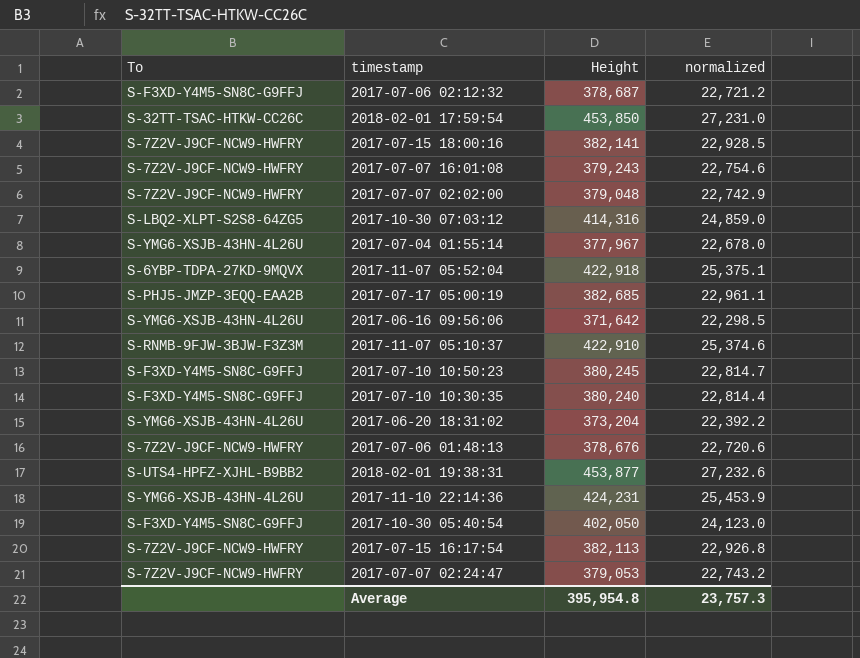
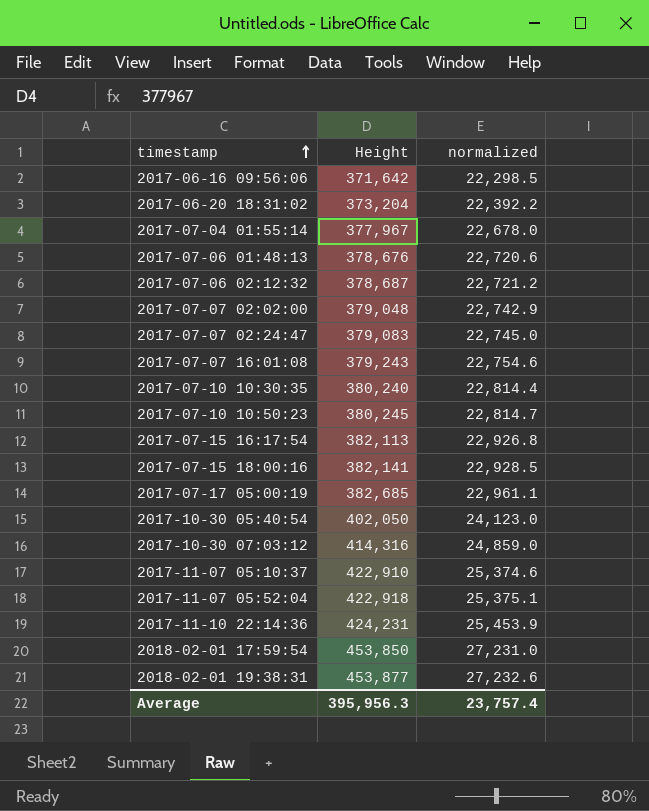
row order: none -> timestamp ascending
column To | position: 1 -> none
2017-07-07 02:24:47 | Height: 379,053 -> 379,083
2017-07-07 02:24:47 | normalized: 22,743.2 -> 22,745.0
Average | Height: 395,954.8 -> 395,956.3
Average | normalized: 23,757.3 -> 23,757.4

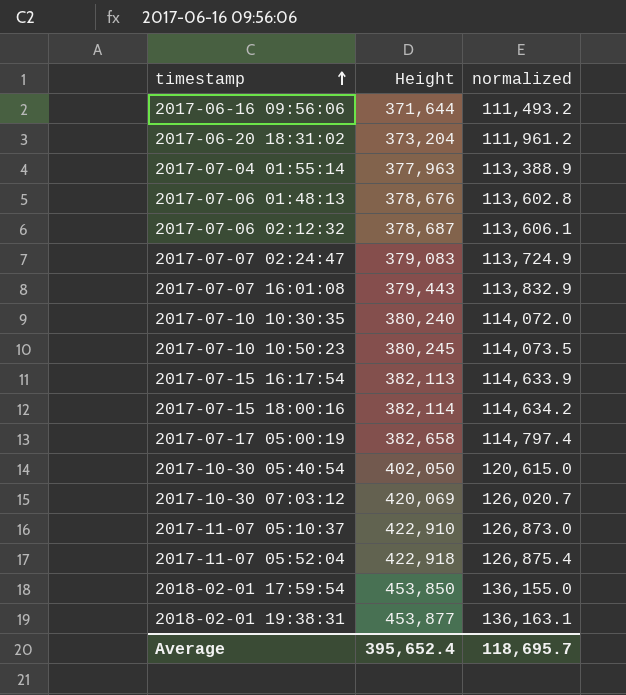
column normalized | formula: [Height] * 0.06 -> [Height] * 0.3
row 2017-07-07 02:02:00: 379,048 | 22,742.9 -> none
row 2017-11-10 22:14:36: 424,231 | 25,453.9 -> none
2017-06-16 09:56:06 | Height: 371,642 -> 371,644
2017-07-04 01:55:14 | Height: 377,967 -> 377,963
2017-07-07 16:01:08 | Height: 379,243 -> 379,443
2017-07-15 18:00:16 | Height: 382,141 -> 382,114
2017-07-17 05:00:19 | Height: 382,685 -> 382,658
2017-10-30 07:03:12 | Height: 414,316 -> 420,069
Average | Height: 395,956.3 -> 395,652.4
Average | normalized: 23,757.4 -> 118,695.7

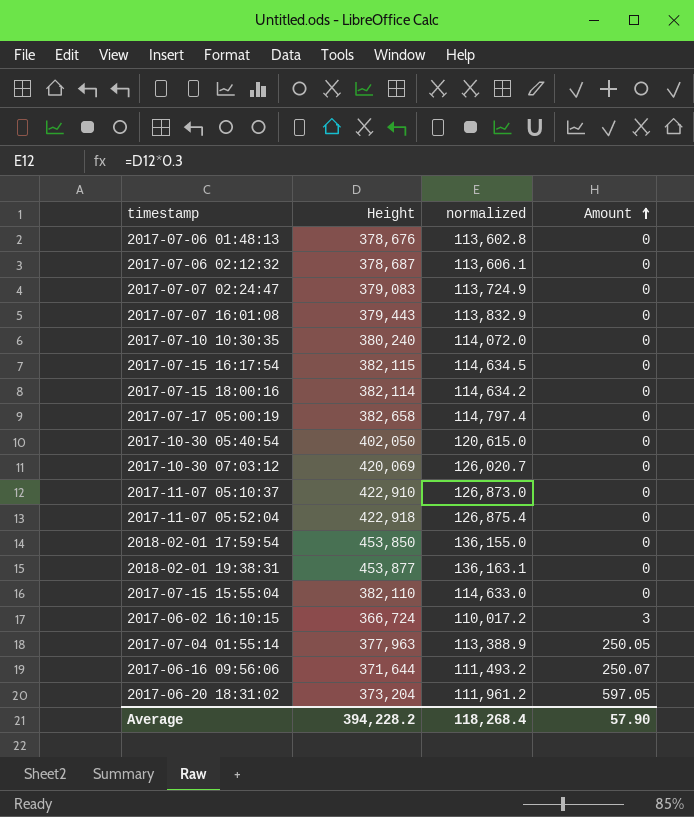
row order: timestamp ascending -> Amount ascending
column Amount | position: none -> 4
row 2017-07-10 10:50:23: 380,245 | 114,073.5 -> none
2017-07-15 16:17:54 | Height: 382,113 -> 382,115
2017-07-15 16:17:54 | normalized: 114,633.9 -> 114,634.5
row 2017-07-15 15:55:04: none -> 382,110 | 114,633.0 | 0
row 2017-06-02 16:10:15: none -> 366,724 | 110,017.2 | 3
Average | Height: 395,652.4 -> 394,228.2
Average | normalized: 118,695.7 -> 118,268.4

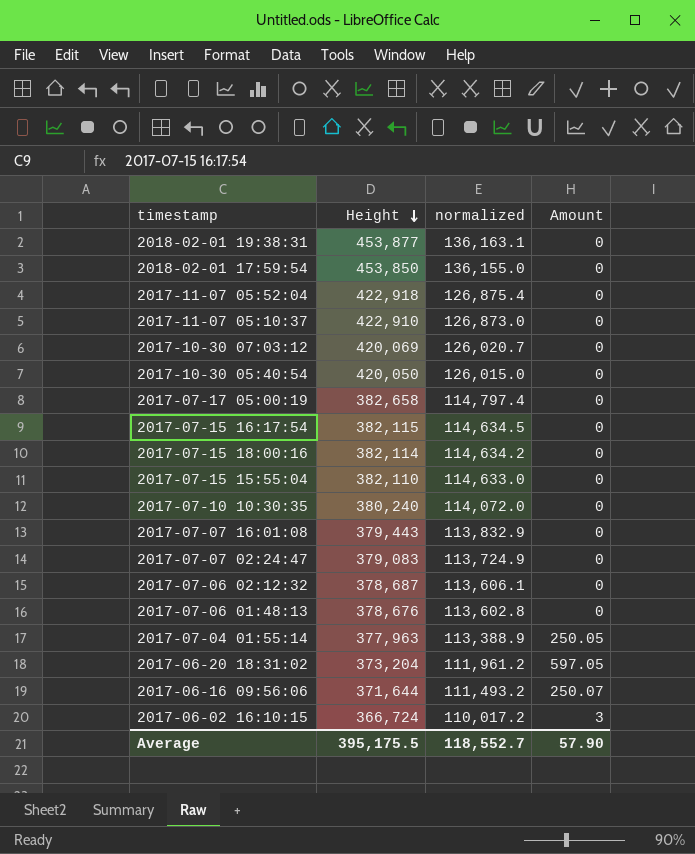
row order: Amount ascending -> Height descending
2017-10-30 05:40:54 | Height: 402,050 -> 420,050
2017-10-30 05:40:54 | normalized: 120,615.0 -> 126,015.0
Average | Height: 394,228.2 -> 395,175.5
Average | normalized: 118,268.4 -> 118,552.7

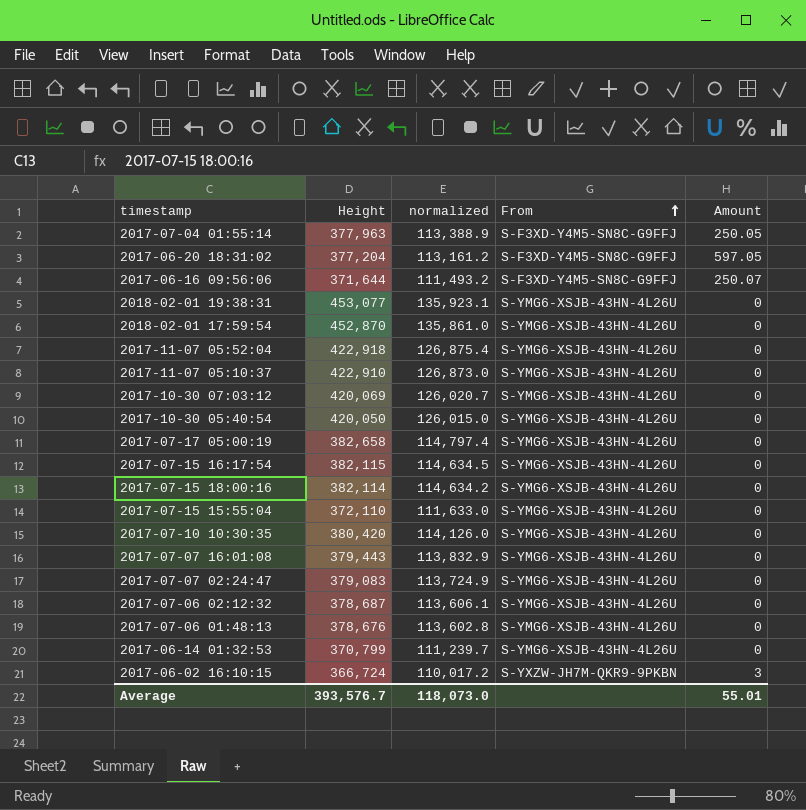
row order: Height descending -> From ascending
column From | position: none -> 4
2017-06-20 18:31:02 | Height: 373,204 -> 377,204
2017-06-20 18:31:02 | normalized: 111,961.2 -> 113,161.2
2018-02-01 19:38:31 | Height: 453,877 -> 453,077
2018-02-01 19:38:31 | normalized: 136,163.1 -> 135,923.1
2018-02-01 17:59:54 | Height: 453,850 -> 452,870
2018-02-01 17:59:54 | normalized: 136,155.0 -> 135,861.0
2017-07-15 15:55:04 | Height: 382,110 -> 372,110
2017-07-15 15:55:04 | normalized: 114,633.0 -> 111,633.0
2017-07-10 10:30:35 | Height: 380,240 -> 380,420
2017-07-10 10:30:35 | normalized: 114,072.0 -> 114,126.0
row 2017-06-14 01:32:53: none -> 370,799 | 111,239.7 | S-YMG6-XSJB-43HN-4L26U | 0
Average | Height: 395,175.5 -> 393,576.7
Average | normalized: 118,552.7 -> 118,073.0
Average | Amount: 57.90 -> 55.01

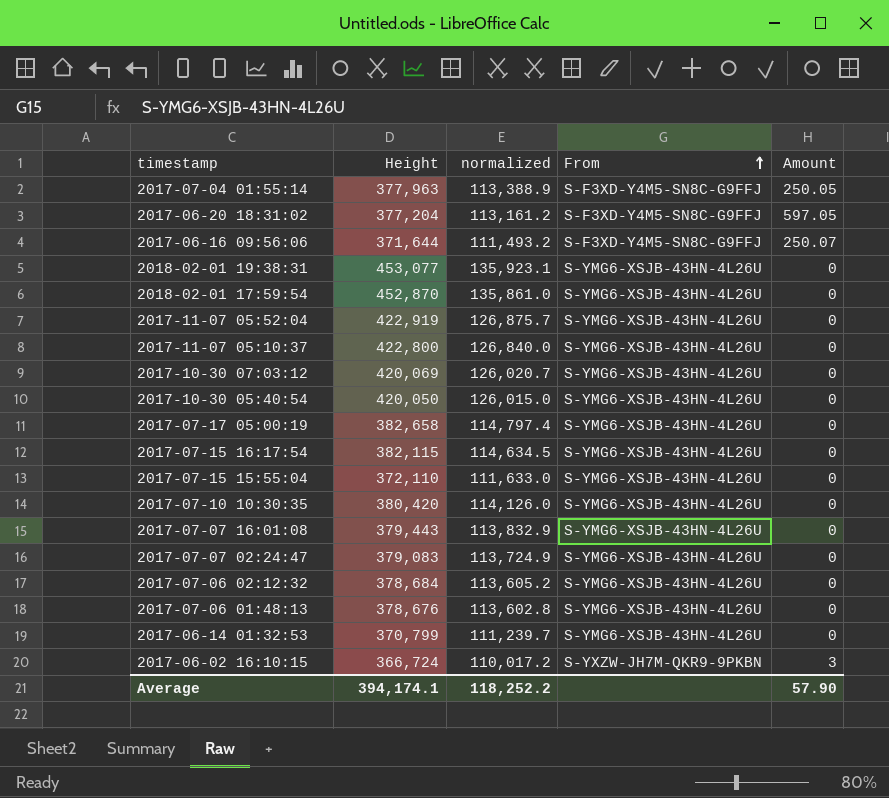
row 2017-07-15 18:00:16: 382,114 | 114,634.2 | S-YMG6-XSJB-43HN-4L26U | 0 -> none
2017-11-07 05:52:04 | Height: 422,918 -> 422,919
2017-11-07 05:52:04 | normalized: 126,875.4 -> 126,875.7
2017-11-07 05:10:37 | Height: 422,910 -> 422,800
2017-11-07 05:10:37 | normalized: 126,873.0 -> 126,840.0
2017-07-06 02:12:32 | Height: 378,687 -> 378,684
2017-07-06 02:12:32 | normalized: 113,606.1 -> 113,605.2
Average | Height: 393,576.7 -> 394,174.1
Average | normalized: 118,073.0 -> 118,252.2
Average | Amount: 55.01 -> 57.90

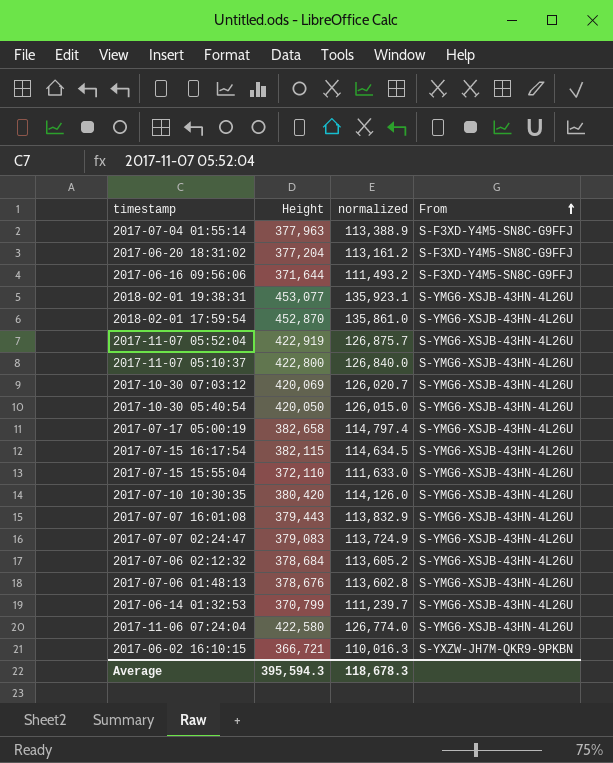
column Amount | position: 5 -> none
row 2017-11-06 07:24:04: none -> 422,580 | 126,774.0 | S-YMG6-XSJB-43HN-4L26U
2017-06-02 16:10:15 | Height: 366,724 -> 366,721
2017-06-02 16:10:15 | normalized: 110,017.2 -> 110,016.3
Average | Height: 394,174.1 -> 395,594.3
Average | normalized: 118,252.2 -> 118,678.3

